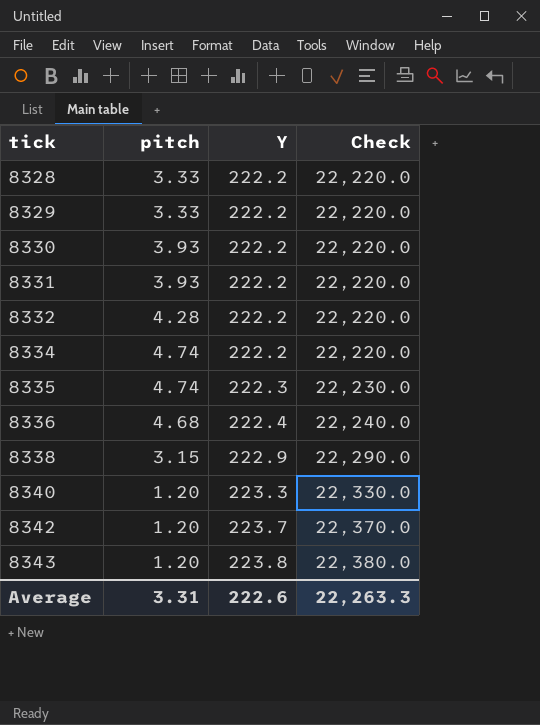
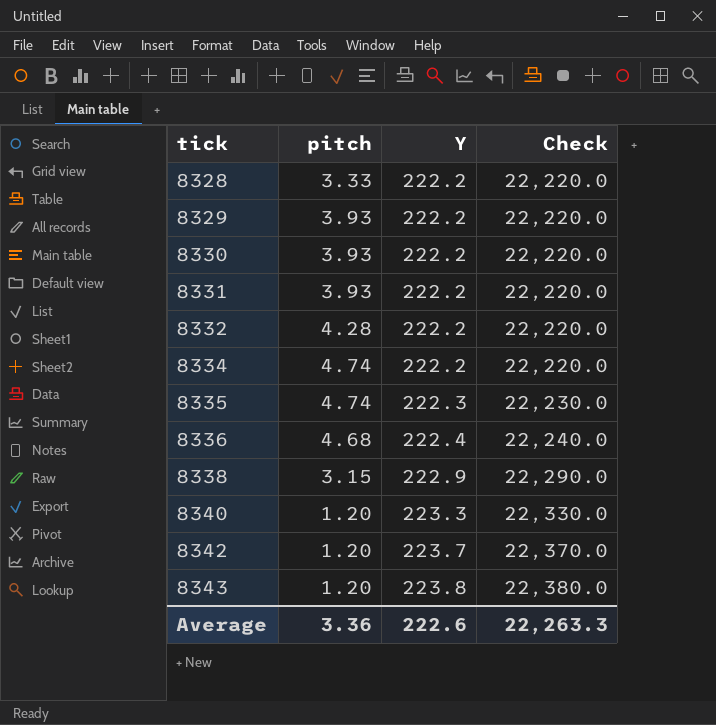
8329 | pitch: 3.33 -> 3.93
Average | pitch: 3.31 -> 3.36

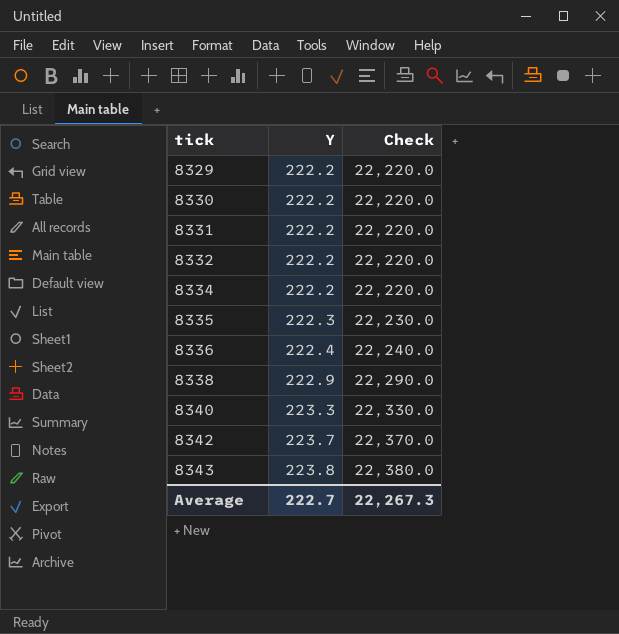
column pitch | position: 2 -> none
row 8328: 3.33 | 222.2 | 22,220.0 -> none
Average | Y: 222.6 -> 222.7
Average | Check: 22,263.3 -> 22,267.3

